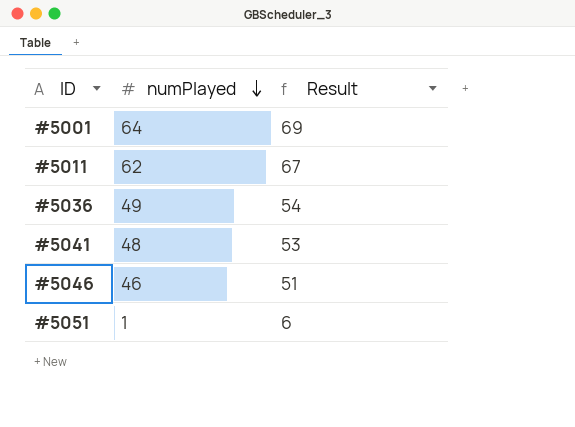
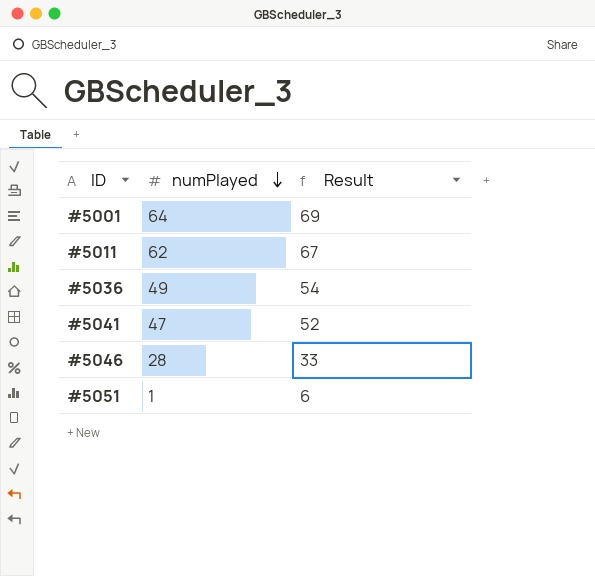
#5041 | numPlayed: 48 -> 47
#5041 | Result: 53 -> 52
#5046 | numPlayed: 46 -> 28
#5046 | Result: 51 -> 33

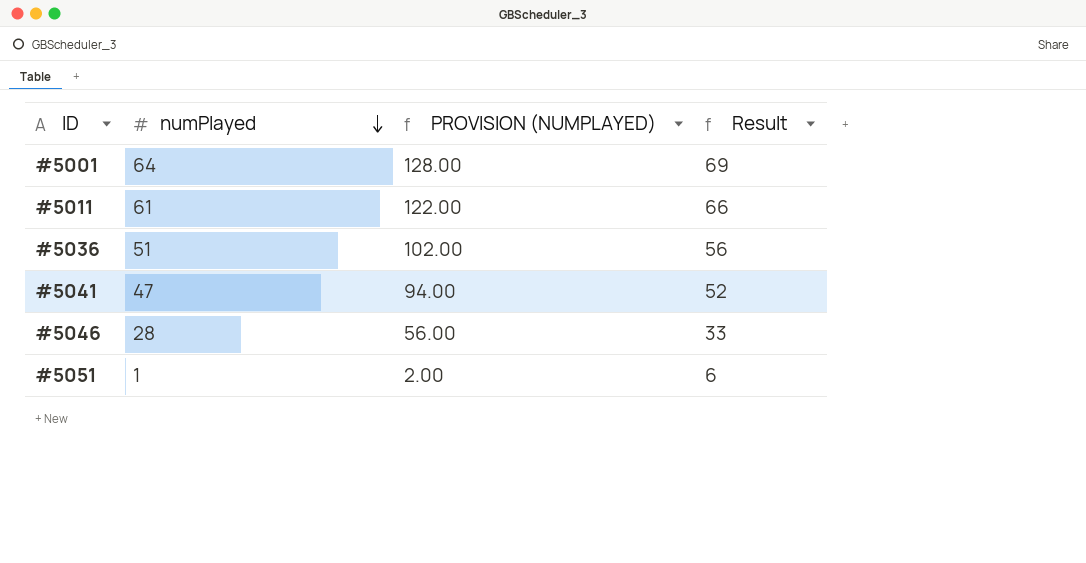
column PROVISION (NUMPLAYED) | formula: none -> [numPlayed] * 2
#5011 | numPlayed: 62 -> 61
#5011 | Result: 67 -> 66
#5036 | numPlayed: 49 -> 51
#5036 | Result: 54 -> 56

